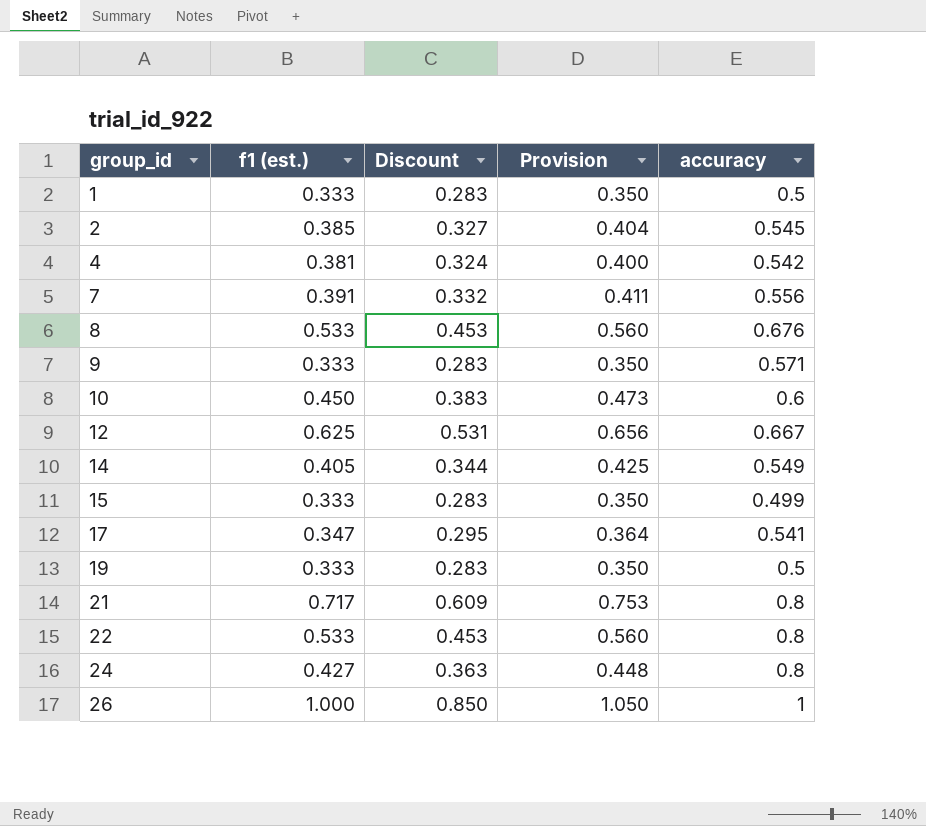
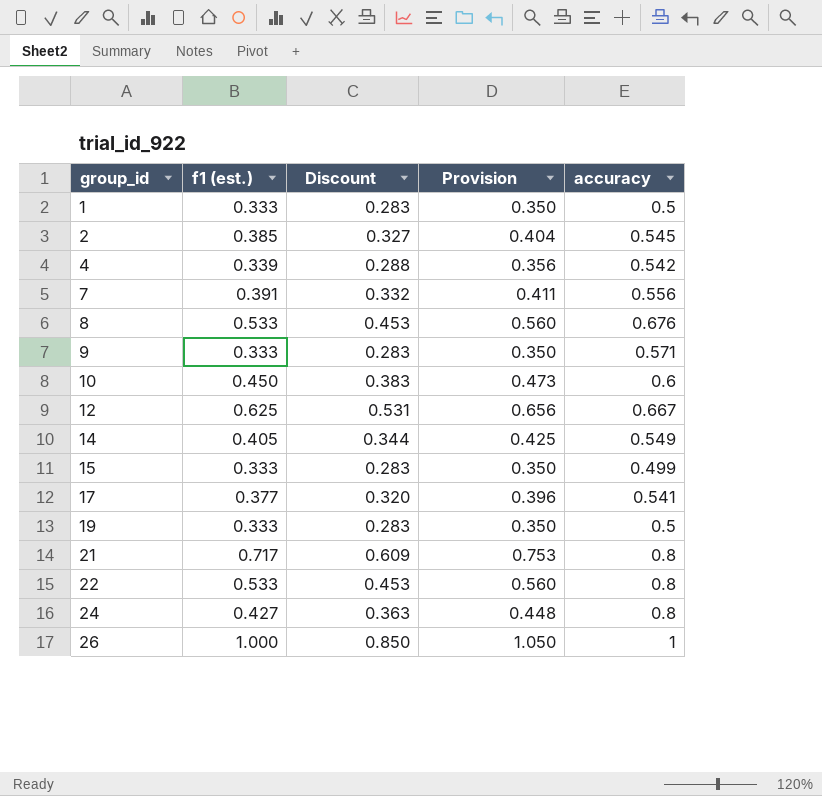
4 | f1 (est.): 0.381 -> 0.339
4 | Discount: 0.324 -> 0.288
4 | Provision: 0.400 -> 0.356
17 | f1 (est.): 0.347 -> 0.377
17 | Discount: 0.295 -> 0.320
17 | Provision: 0.364 -> 0.396

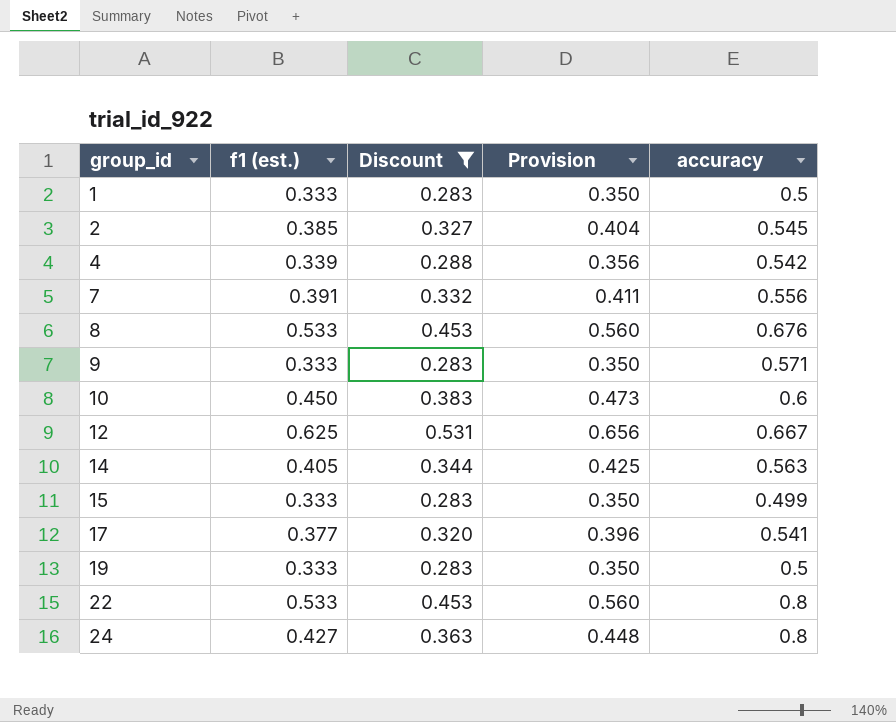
filter: none -> Discount <= 0.531
14 | accuracy: 0.549 -> 0.563

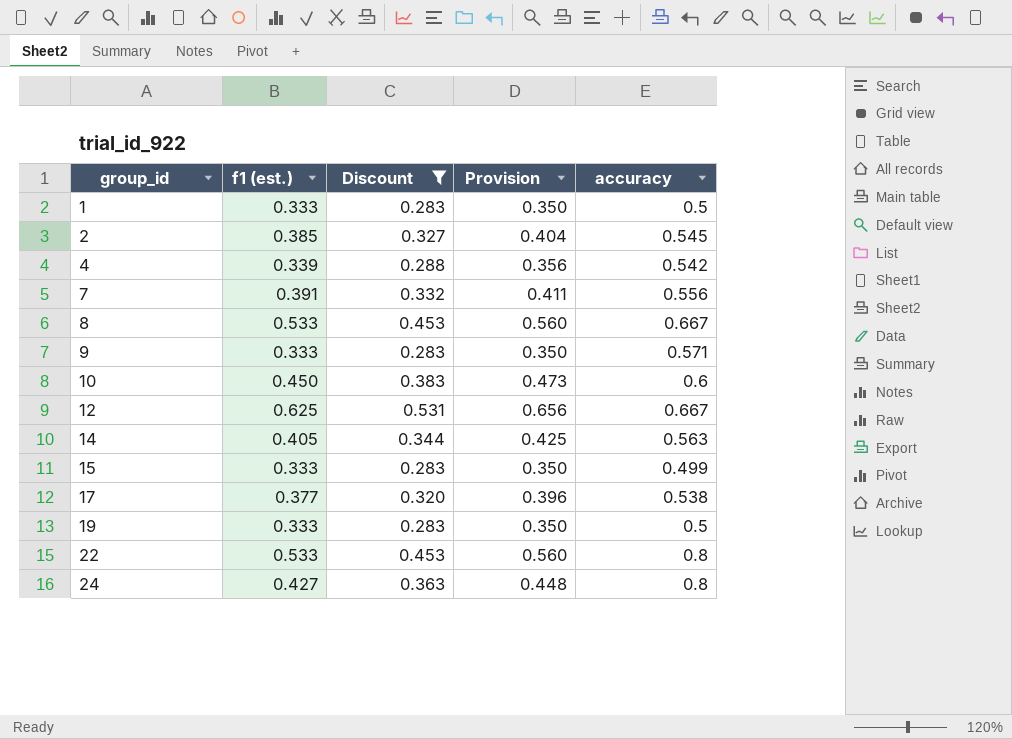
8 | accuracy: 0.676 -> 0.667
17 | accuracy: 0.541 -> 0.538

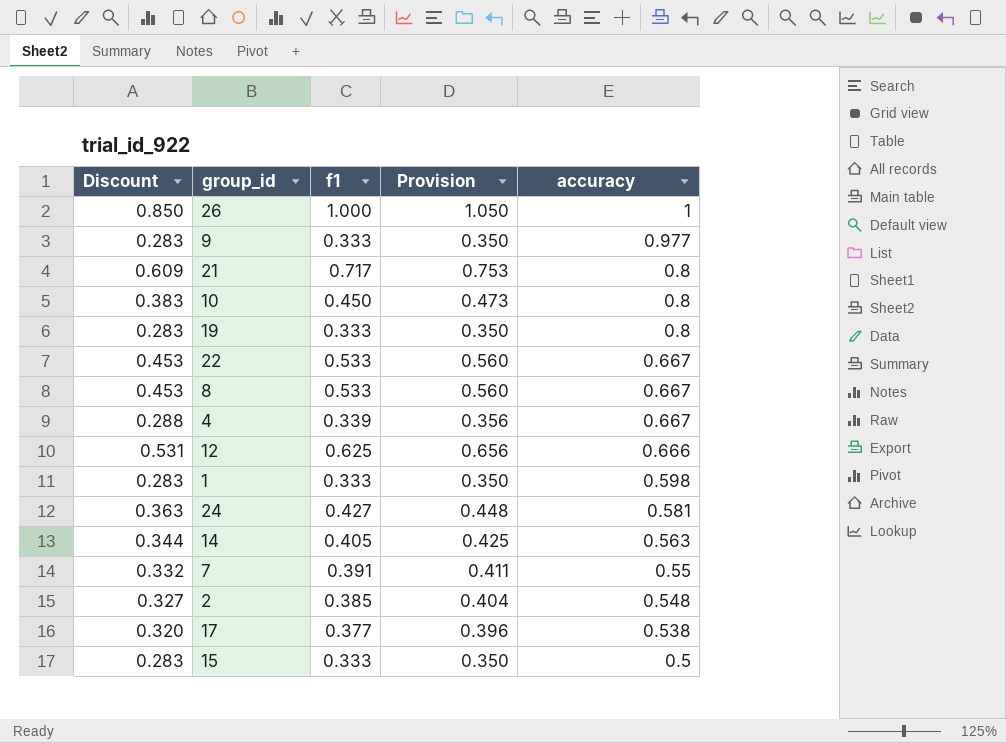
filter: Discount <= 0.531 -> none
row order: group_id ascending -> accuracy descending
column Discount | position: 3 -> 1
column name: f1 (est.) -> f1
9 | accuracy: 0.571 -> 0.977
10 | accuracy: 0.6 -> 0.8
19 | accuracy: 0.5 -> 0.8
22 | accuracy: 0.8 -> 0.667
4 | accuracy: 0.542 -> 0.667
12 | accuracy: 0.667 -> 0.666
1 | accuracy: 0.5 -> 0.598
24 | accuracy: 0.8 -> 0.581
7 | accuracy: 0.556 -> 0.55
2 | accuracy: 0.545 -> 0.548
15 | accuracy: 0.499 -> 0.5

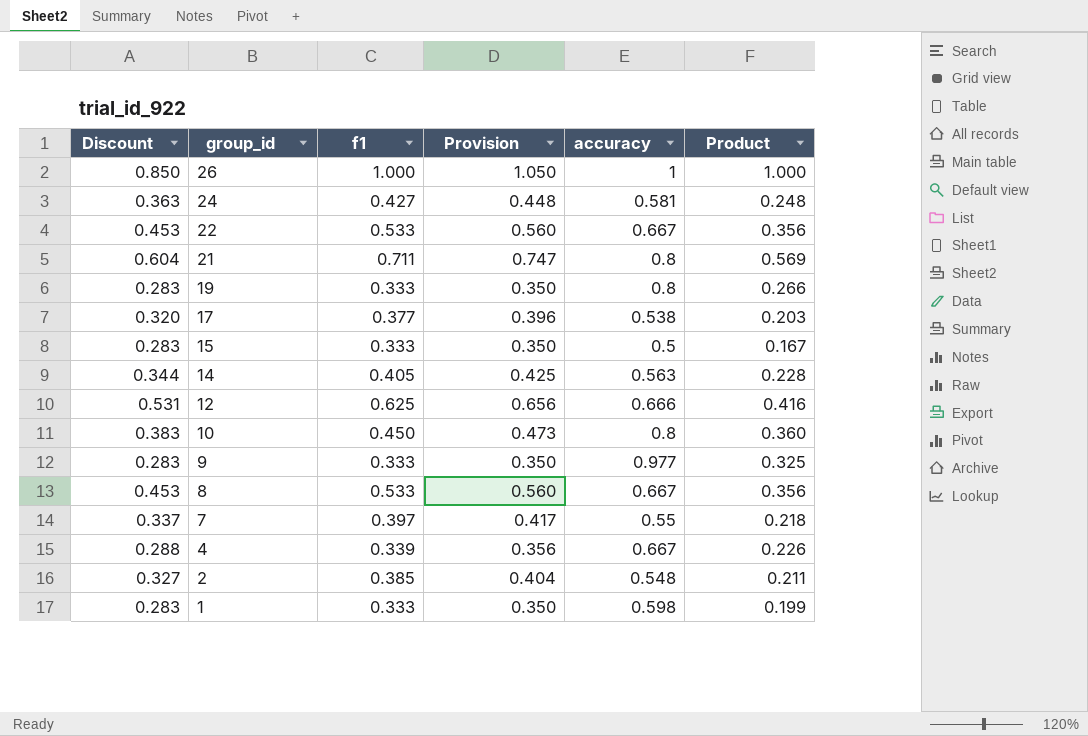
row order: accuracy descending -> group_id descending
column Product | formula: none -> [f1] * [accuracy]
21 | Discount: 0.609 -> 0.604
21 | f1: 0.717 -> 0.711
21 | Provision: 0.753 -> 0.747
7 | Discount: 0.332 -> 0.337
7 | f1: 0.391 -> 0.397
7 | Provision: 0.411 -> 0.417

